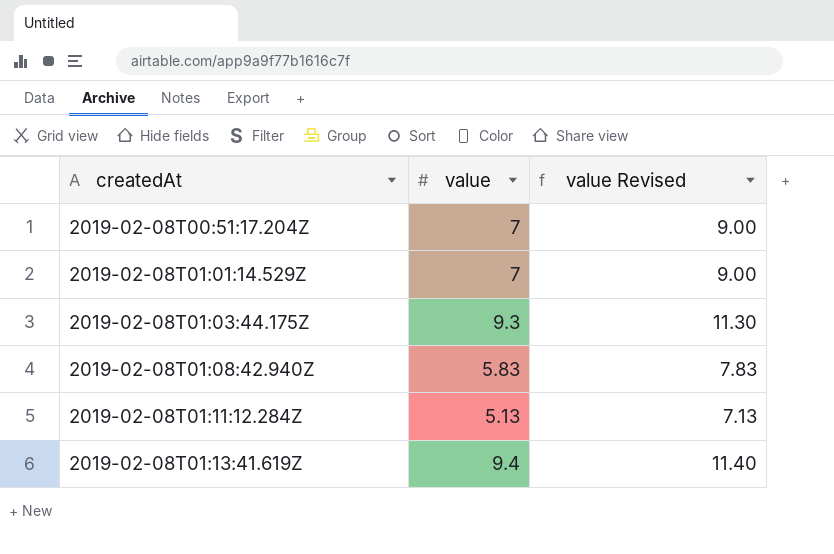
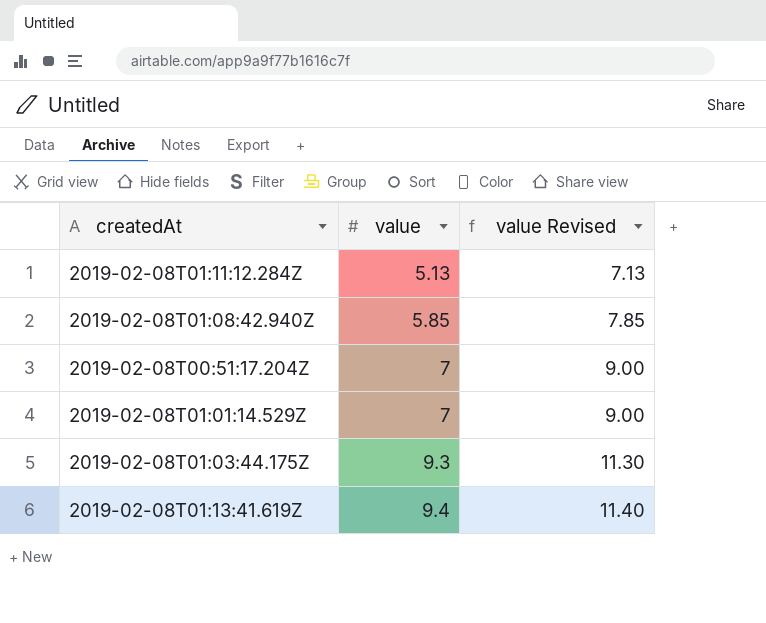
row order: createdAt ascending -> value ascending
2019-02-08T01:08:42.940Z | value: 5.83 -> 5.85
2019-02-08T01:08:42.940Z | value Revised: 7.83 -> 7.85

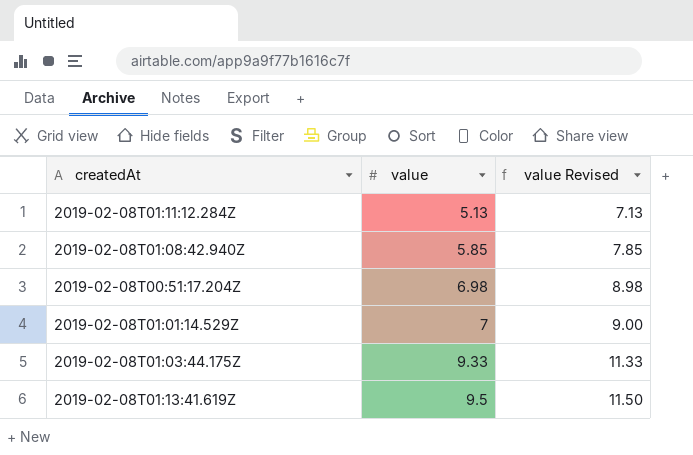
2019-02-08T00:51:17.204Z | value: 7 -> 6.98
2019-02-08T00:51:17.204Z | value Revised: 9.00 -> 8.98
2019-02-08T01:03:44.175Z | value: 9.3 -> 9.33
2019-02-08T01:03:44.175Z | value Revised: 11.30 -> 11.33
2019-02-08T01:13:41.619Z | value: 9.4 -> 9.5
2019-02-08T01:13:41.619Z | value Revised: 11.40 -> 11.50

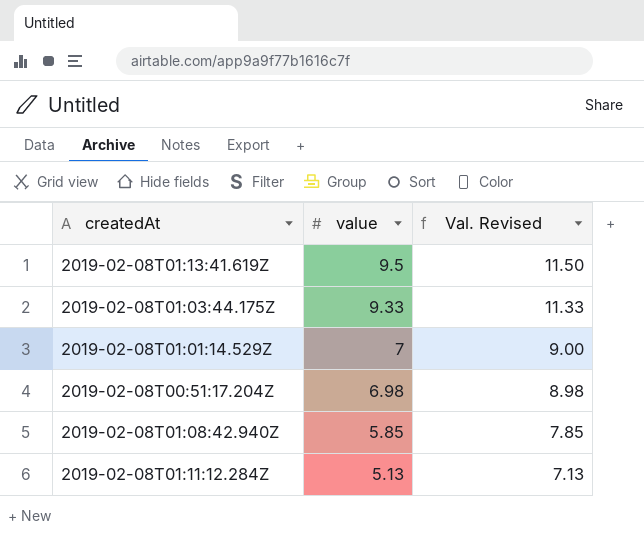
row order: value ascending -> value descending
column name: value Revised -> Val. Revised

